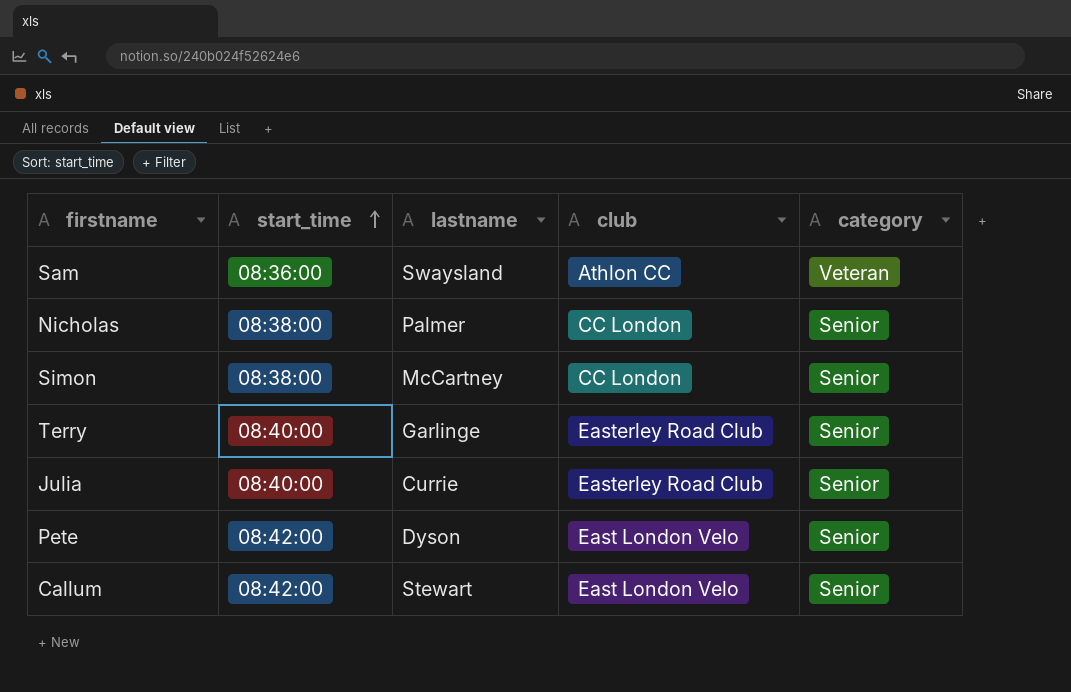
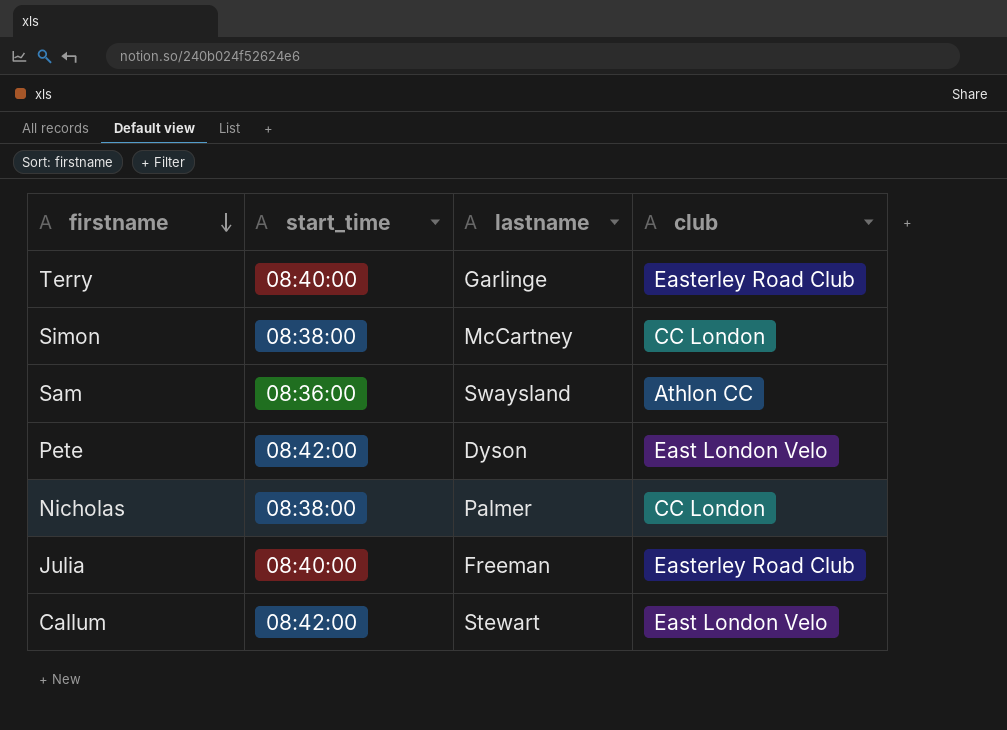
row order: start_time ascending -> firstname descending
column category | position: 5 -> none
Julia | lastname: Currie -> Freeman

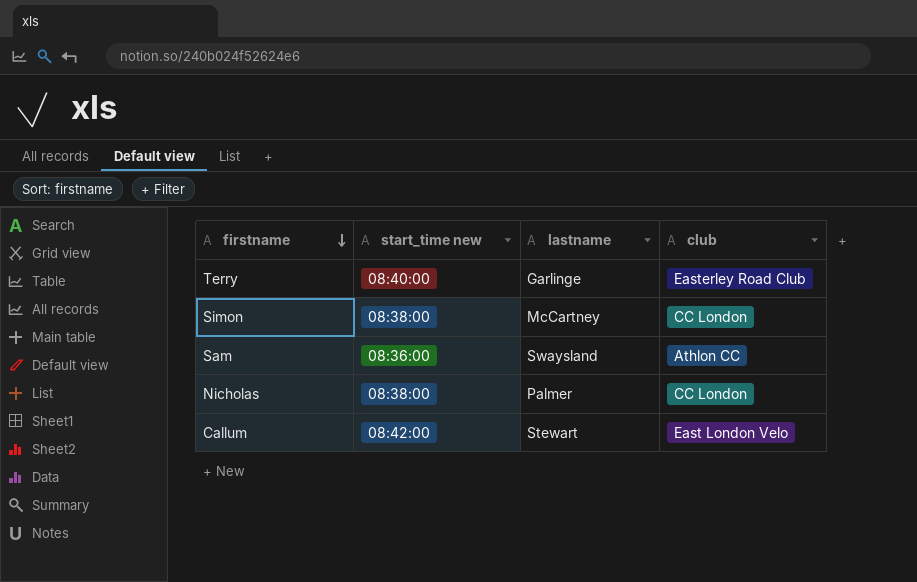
column name: start_time -> start_time new
row Pete: 08:42:00 | Dyson | East London Velo -> none
row Julia: 08:40:00 | Freeman | Easterley Road Club -> none

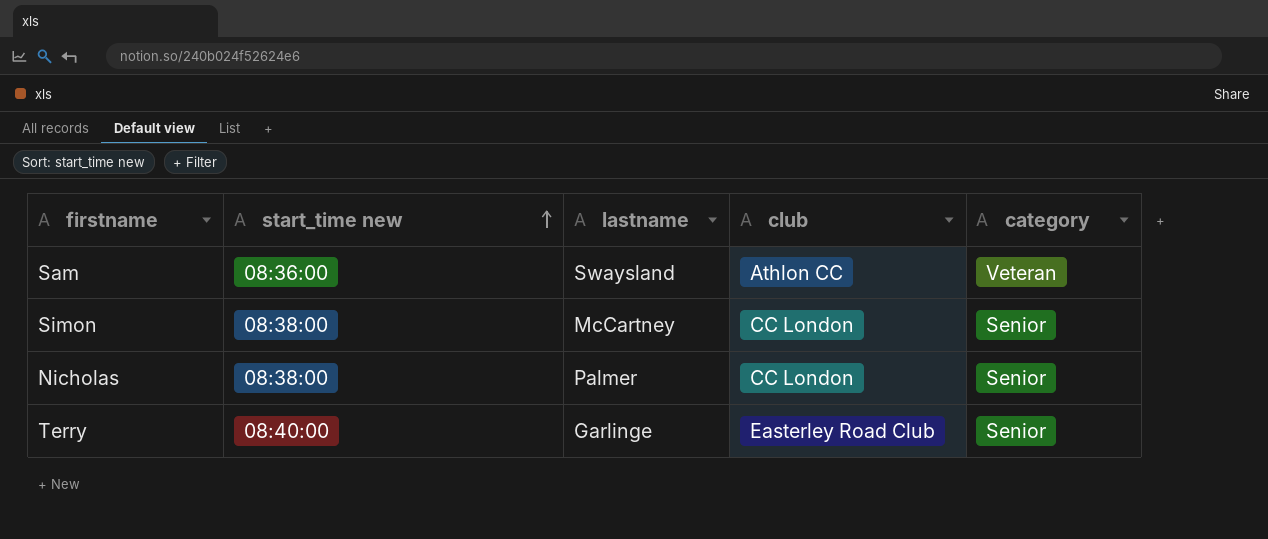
row order: firstname descending -> start_time new ascending
column category | position: none -> 5
row Callum: 08:42:00 | Stewart | East London Velo -> none

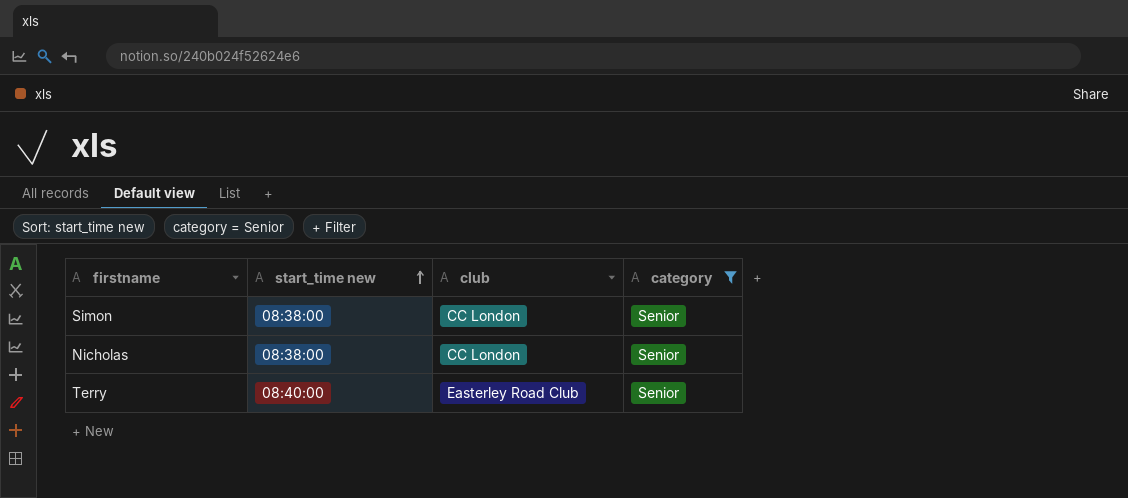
filter: none -> category = Senior
column lastname | position: 3 -> none

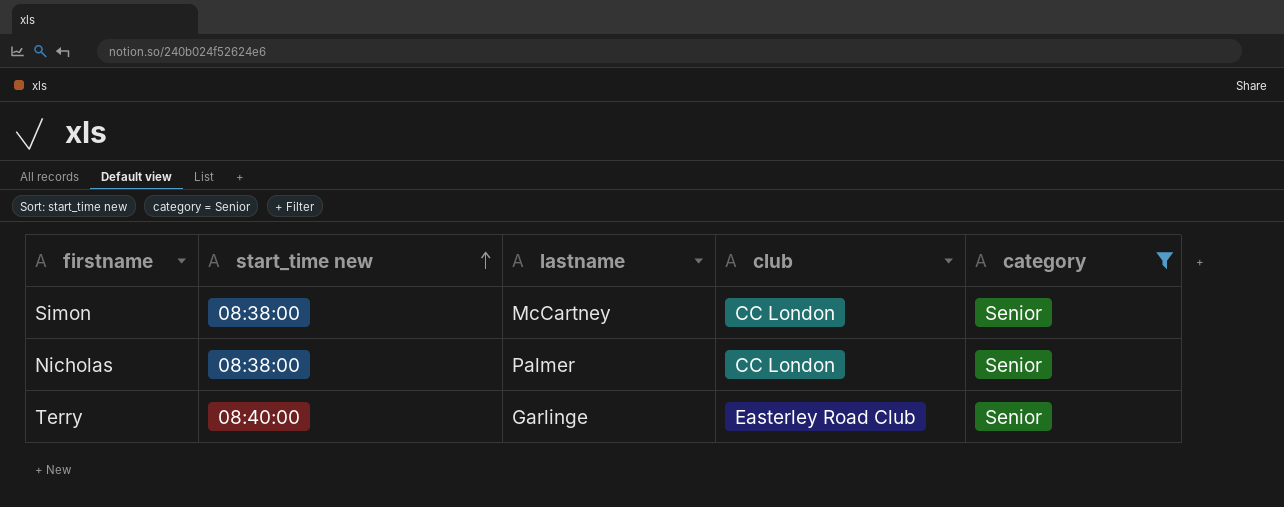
column lastname | position: none -> 3

